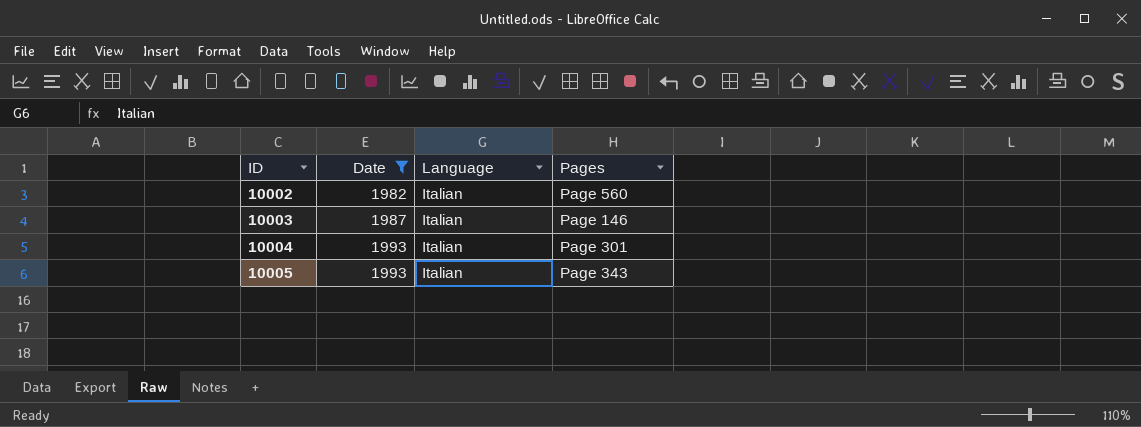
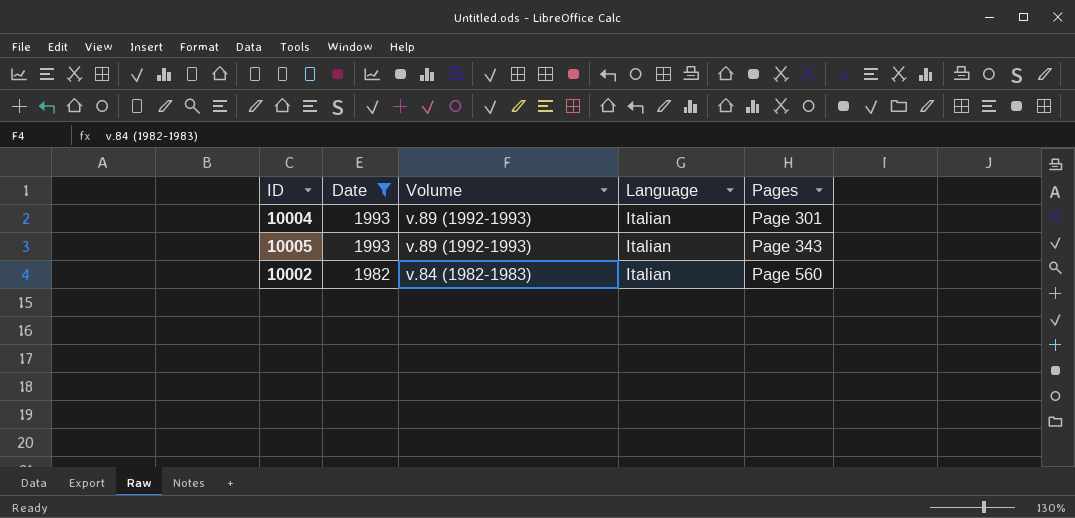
row order: ID ascending -> Date descending
column Volume | position: none -> 3
row 10003: 1987 | Italian | Page 146 -> none

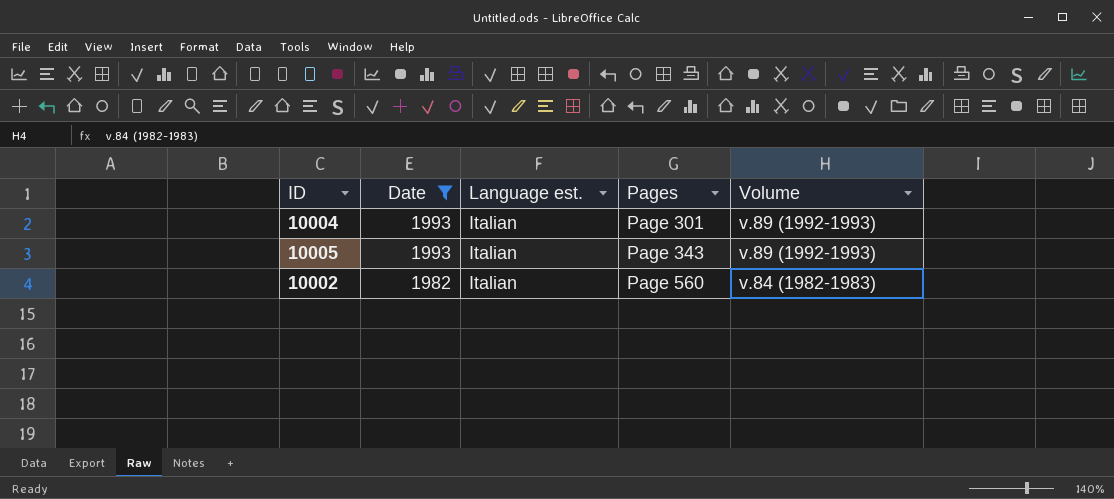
column name: Language -> Language est.
column Volume | position: 3 -> 5

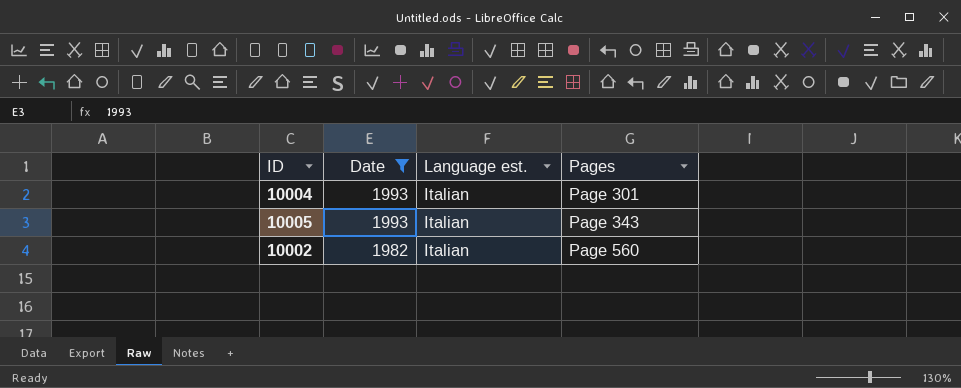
column Volume | position: 5 -> none

